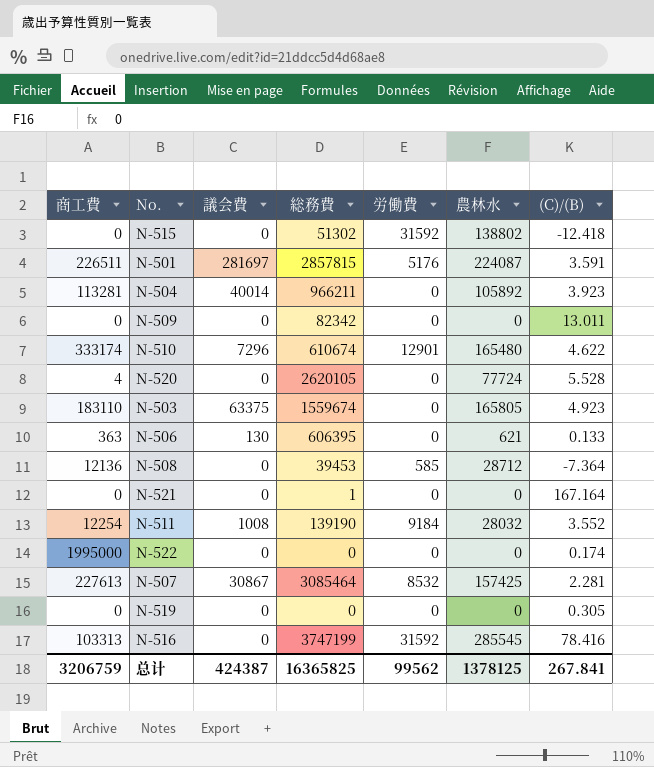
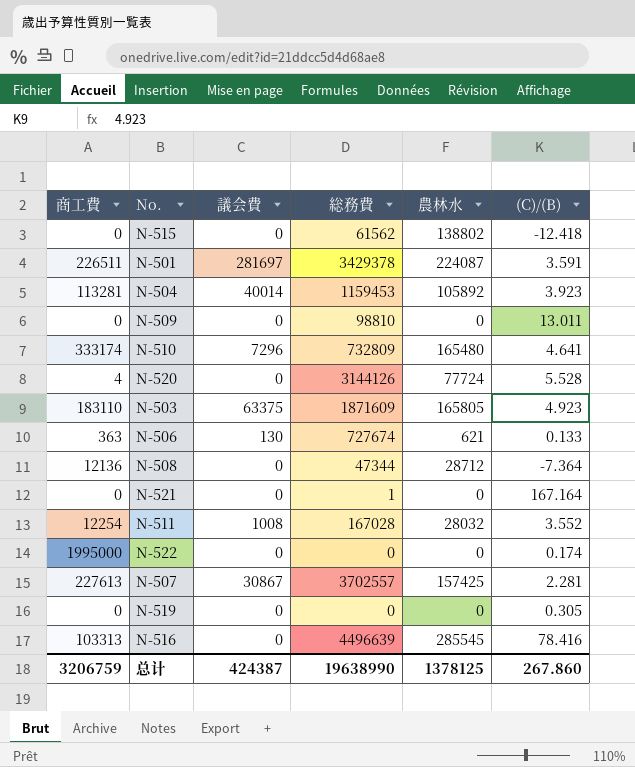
column 労働費 | position: 5 -> none
N-515 | 総務費: 51302 -> 61562
N-501 | 総務費: 2857815 -> 3429378
N-504 | 総務費: 966211 -> 1159453
N-509 | 総務費: 82342 -> 98810
N-510 | 総務費: 610674 -> 732809
N-510 | (C)/(B): 4.622 -> 4.641
N-520 | 総務費: 2620105 -> 3144126
N-503 | 総務費: 1559674 -> 1871609
N-506 | 総務費: 606395 -> 727674
N-508 | 総務費: 39453 -> 47344
N-511 | 総務費: 139190 -> 167028
N-507 | 総務費: 3085464 -> 3702557
N-516 | 総務費: 3747199 -> 4496639
总计 | 総務費: 16365825 -> 19638990
总计 | (C)/(B): 267.841 -> 267.860

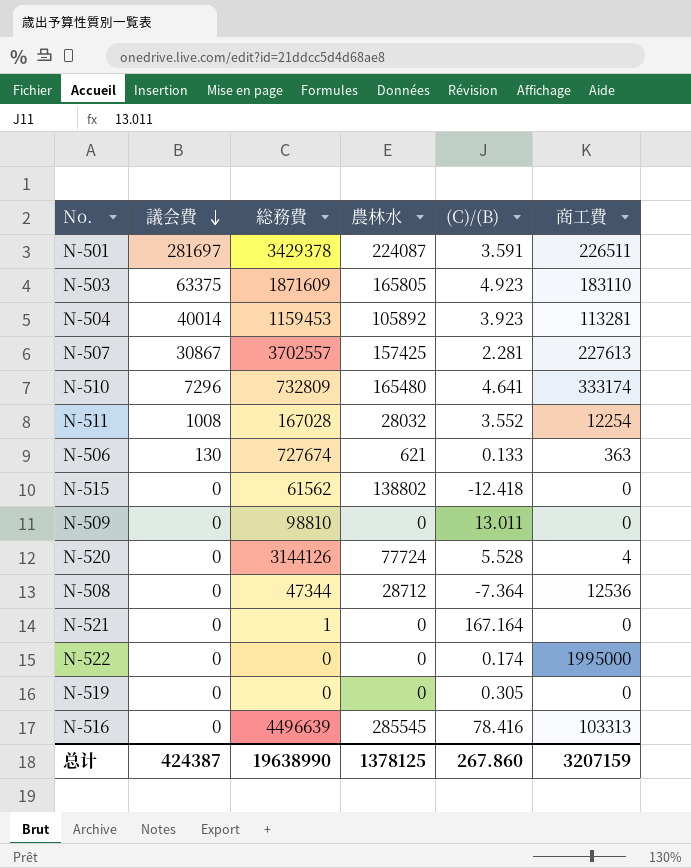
row order: none -> 議会費 descending
column 商工費 | position: 1 -> 6
N-508 | 商工費: 12136 -> 12536
总计 | 商工費: 3206759 -> 3207159

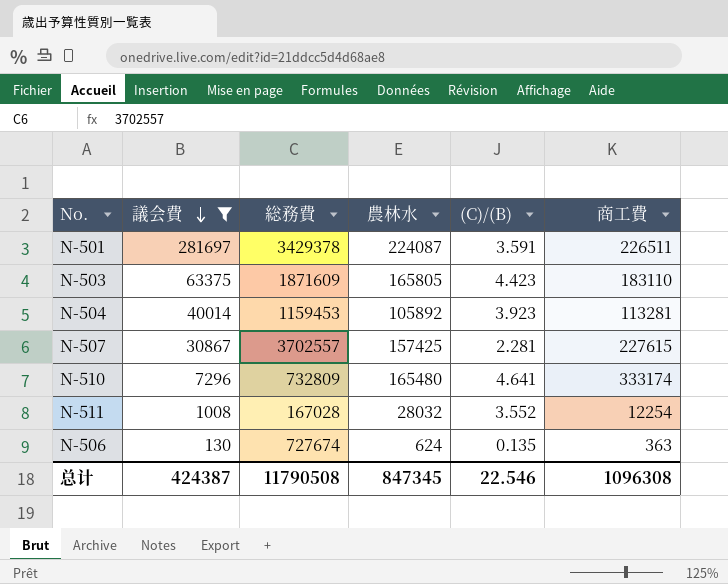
filter: none -> 議会費 != 0
N-503 | (C)/(B): 4.923 -> 4.423
N-507 | 商工費: 227613 -> 227615
N-506 | 農林水: 621 -> 624
N-506 | (C)/(B): 0.133 -> 0.135
总计 | 総務費: 19638990 -> 11790508
总计 | 農林水: 1378125 -> 847345
总计 | (C)/(B): 267.860 -> 22.546
总计 | 商工費: 3207159 -> 1096308

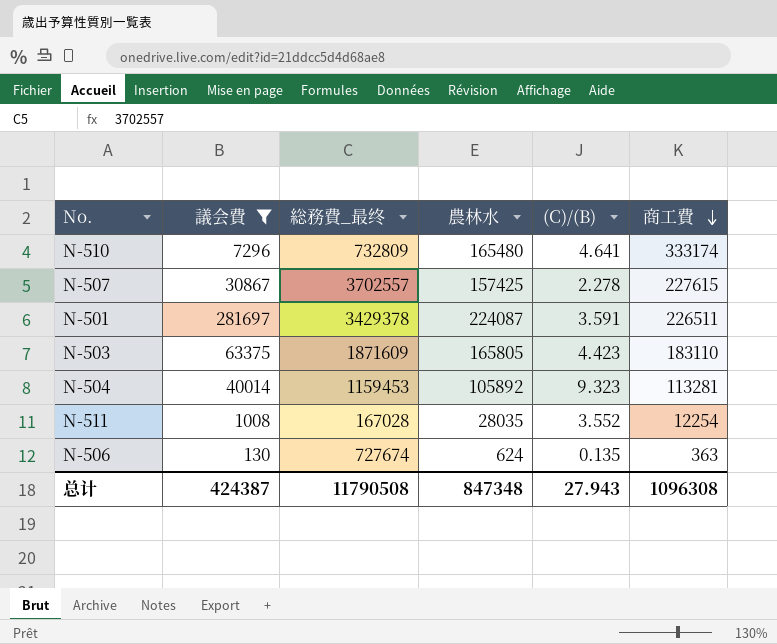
row order: 議会費 descending -> 商工費 descending
column name: 総務費 -> 総務費_最终
N-507 | (C)/(B): 2.281 -> 2.278
N-504 | (C)/(B): 3.923 -> 9.323
N-511 | 農林水: 28032 -> 28035
总计 | 農林水: 847345 -> 847348
总计 | (C)/(B): 22.546 -> 27.943

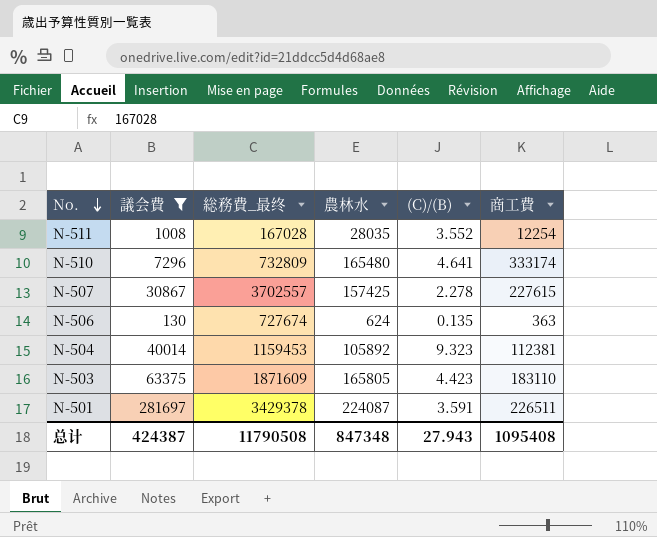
row order: 商工費 descending -> No. descending
N-504 | 商工費: 113281 -> 112381
总计 | 商工費: 1096308 -> 1095408

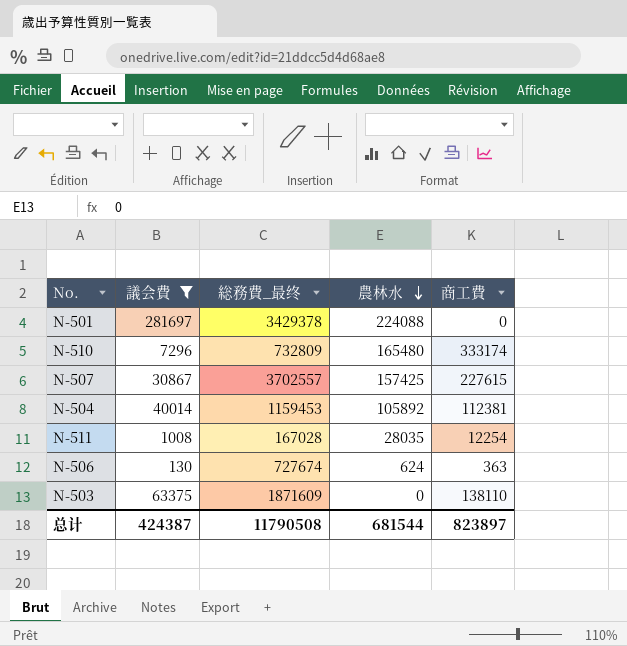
row order: No. descending -> 農林水 descending
column (C)/(B) | position: 5 -> none
N-501 | 農林水: 224087 -> 224088
N-501 | 商工費: 226511 -> 0
N-503 | 農林水: 165805 -> 0
N-503 | 商工費: 183110 -> 138110
总计 | 農林水: 847348 -> 681544
总计 | 商工費: 1095408 -> 823897

